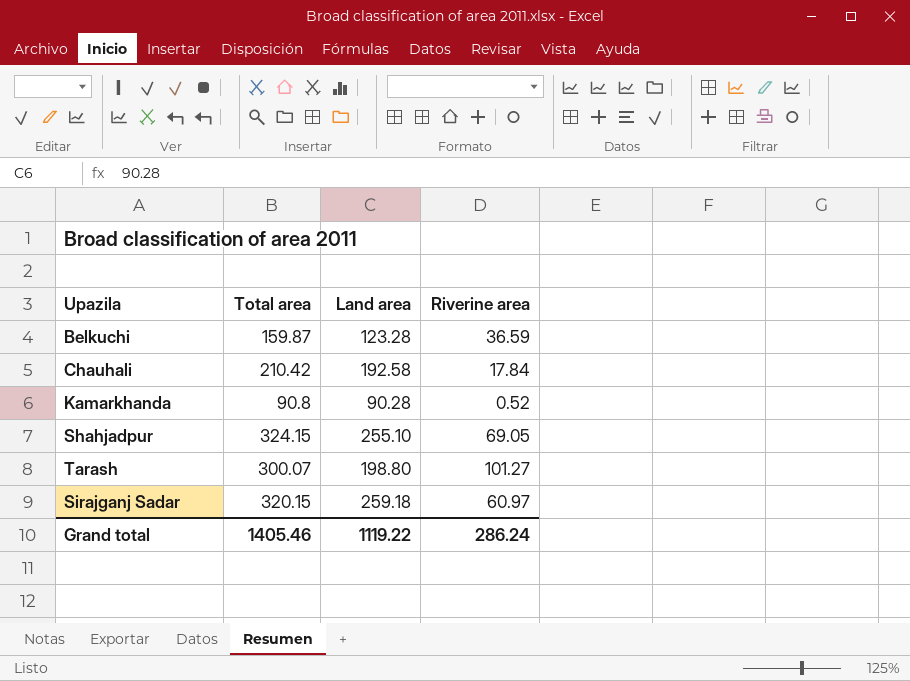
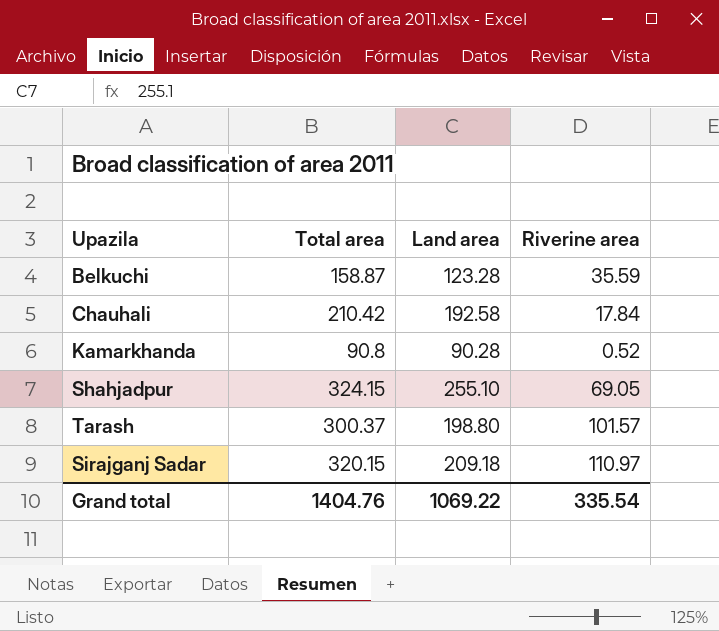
Belkuchi | Total area: 159.87 -> 158.87
Belkuchi | Riverine area: 36.59 -> 35.59
Tarash | Total area: 300.07 -> 300.37
Tarash | Riverine area: 101.27 -> 101.57
Sirajganj Sadar | Land area: 259.18 -> 209.18
Sirajganj Sadar | Riverine area: 60.97 -> 110.97
Grand total | Total area: 1405.46 -> 1404.76
Grand total | Land area: 1119.22 -> 1069.22
Grand total | Riverine area: 286.24 -> 335.54

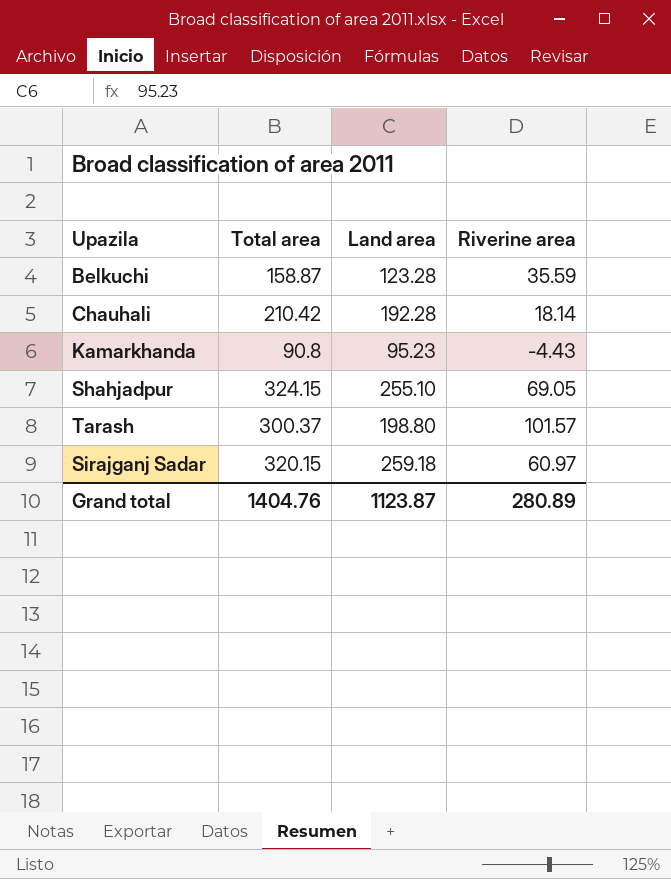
Chauhali | Land area: 192.58 -> 192.28
Chauhali | Riverine area: 17.84 -> 18.14
Kamarkhanda | Land area: 90.28 -> 95.23
Kamarkhanda | Riverine area: 0.52 -> -4.43
Sirajganj Sadar | Land area: 209.18 -> 259.18
Sirajganj Sadar | Riverine area: 110.97 -> 60.97
Grand total | Land area: 1069.22 -> 1123.87
Grand total | Riverine area: 335.54 -> 280.89

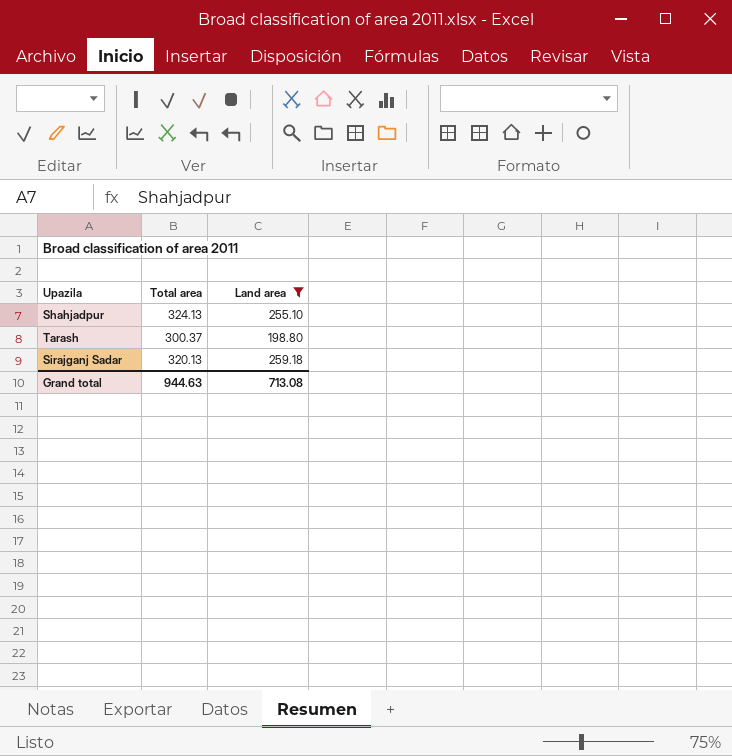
filter: none -> Land area >= 198.80
column Riverine area | formula: [Total area] - [Land area] -> none
Shahjadpur | Total area: 324.15 -> 324.13
Sirajganj Sadar | Total area: 320.15 -> 320.13
Grand total | Total area: 1404.76 -> 944.63
Grand total | Land area: 1123.87 -> 713.08

